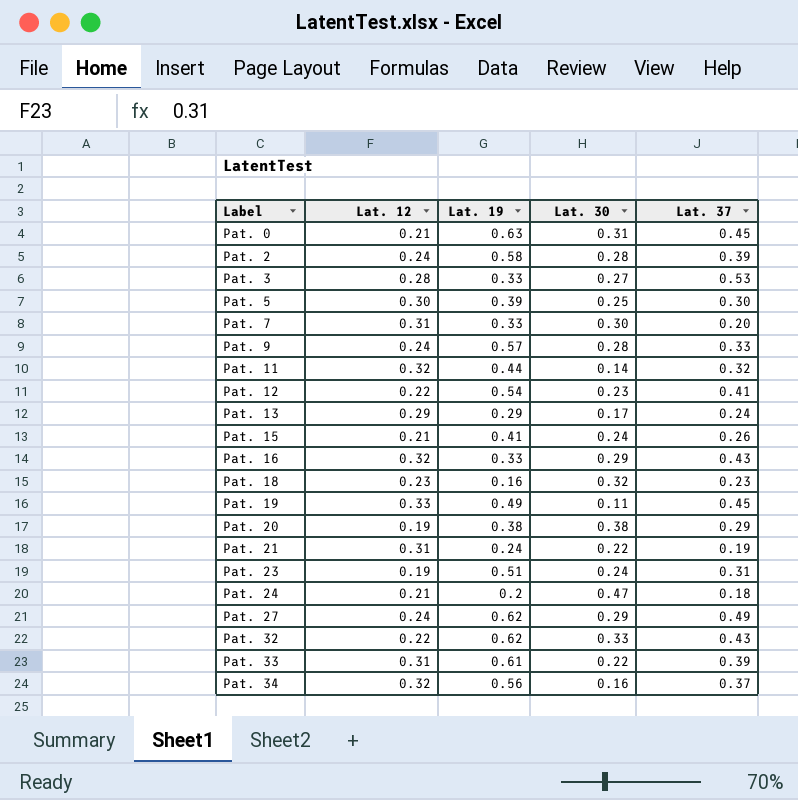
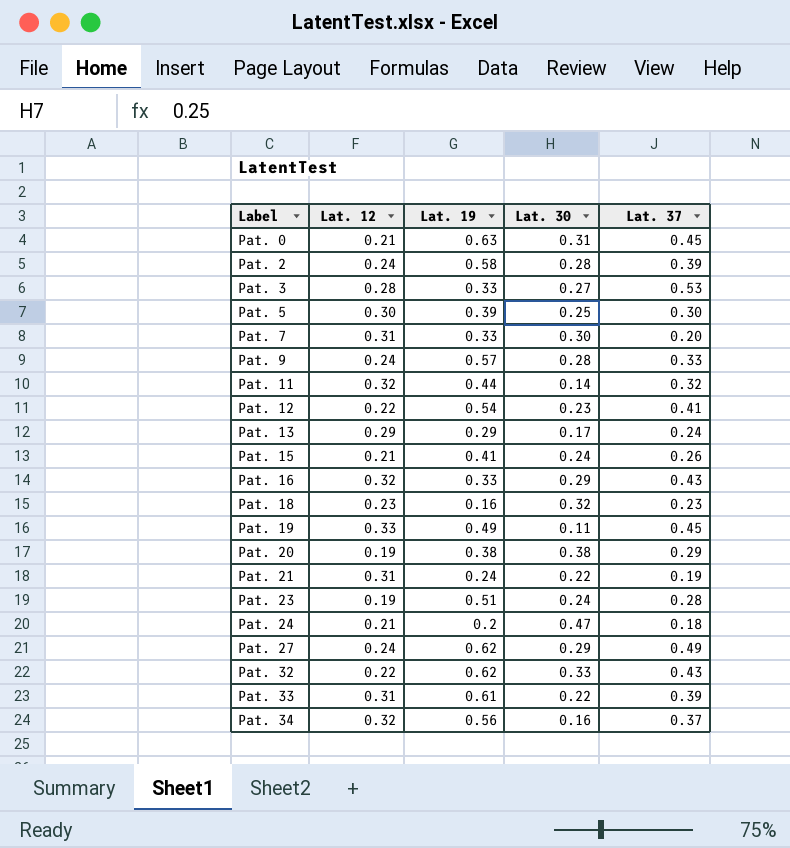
Pat. 23 | Lat. 37: 0.31 -> 0.28

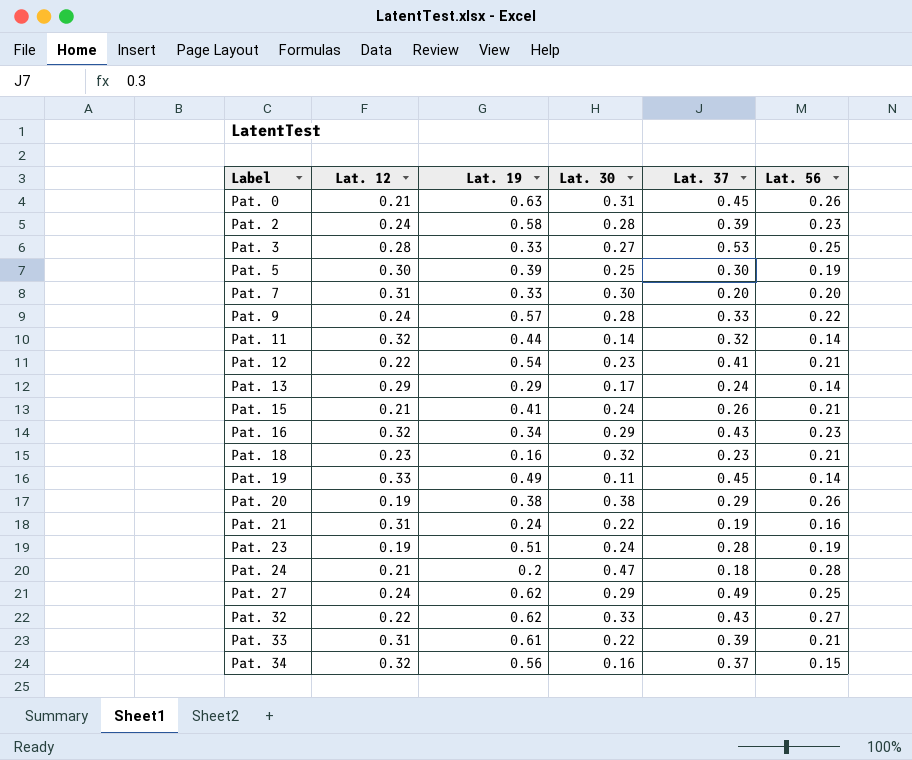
column Lat. 56 | position: none -> 6
Pat. 16 | Lat. 19: 0.33 -> 0.34

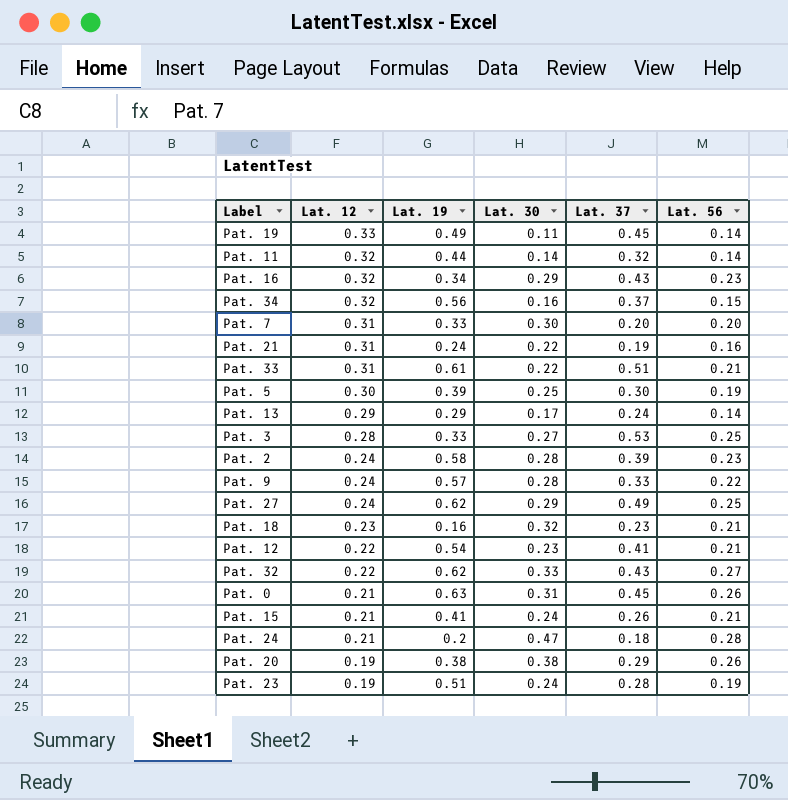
row order: Label ascending -> Lat. 12 descending
Pat. 33 | Lat. 37: 0.39 -> 0.51

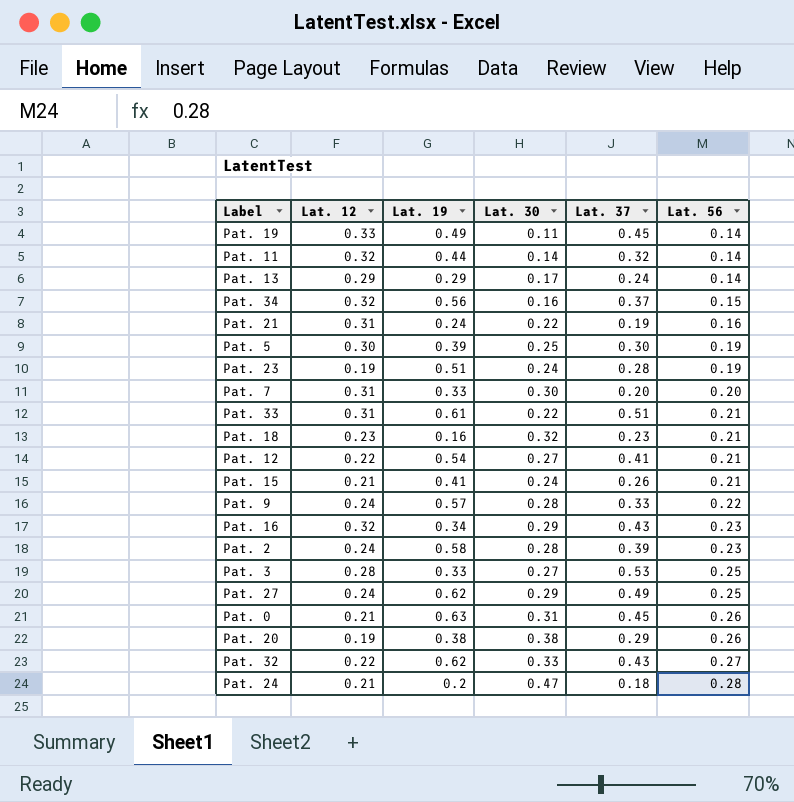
row order: Lat. 12 descending -> Lat. 56 ascending
Pat. 12 | Lat. 30: 0.23 -> 0.27

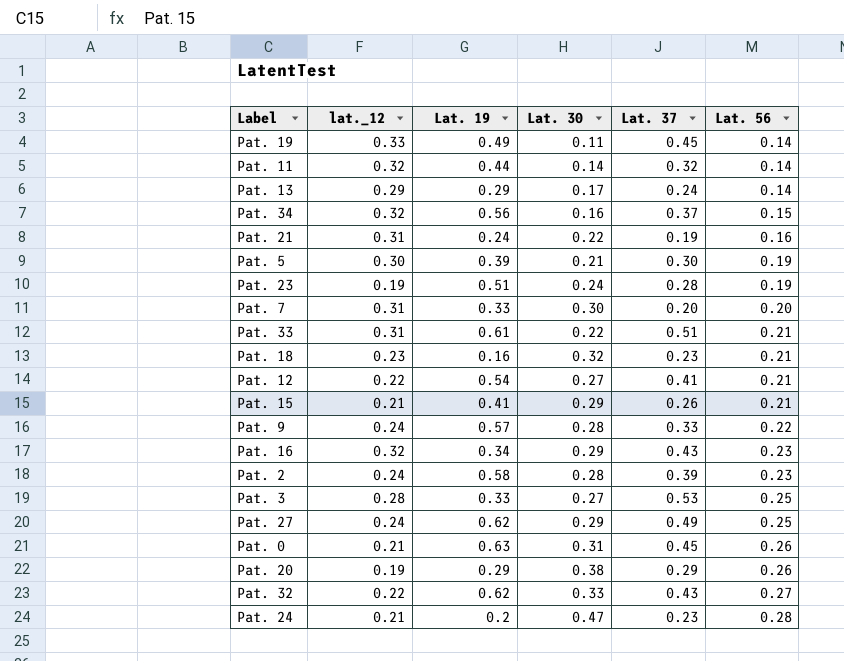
column name: Lat. 12 -> lat._12
Pat. 5 | Lat. 30: 0.25 -> 0.21
Pat. 15 | Lat. 30: 0.24 -> 0.29
Pat. 20 | Lat. 19: 0.38 -> 0.29
Pat. 24 | Lat. 37: 0.18 -> 0.23

